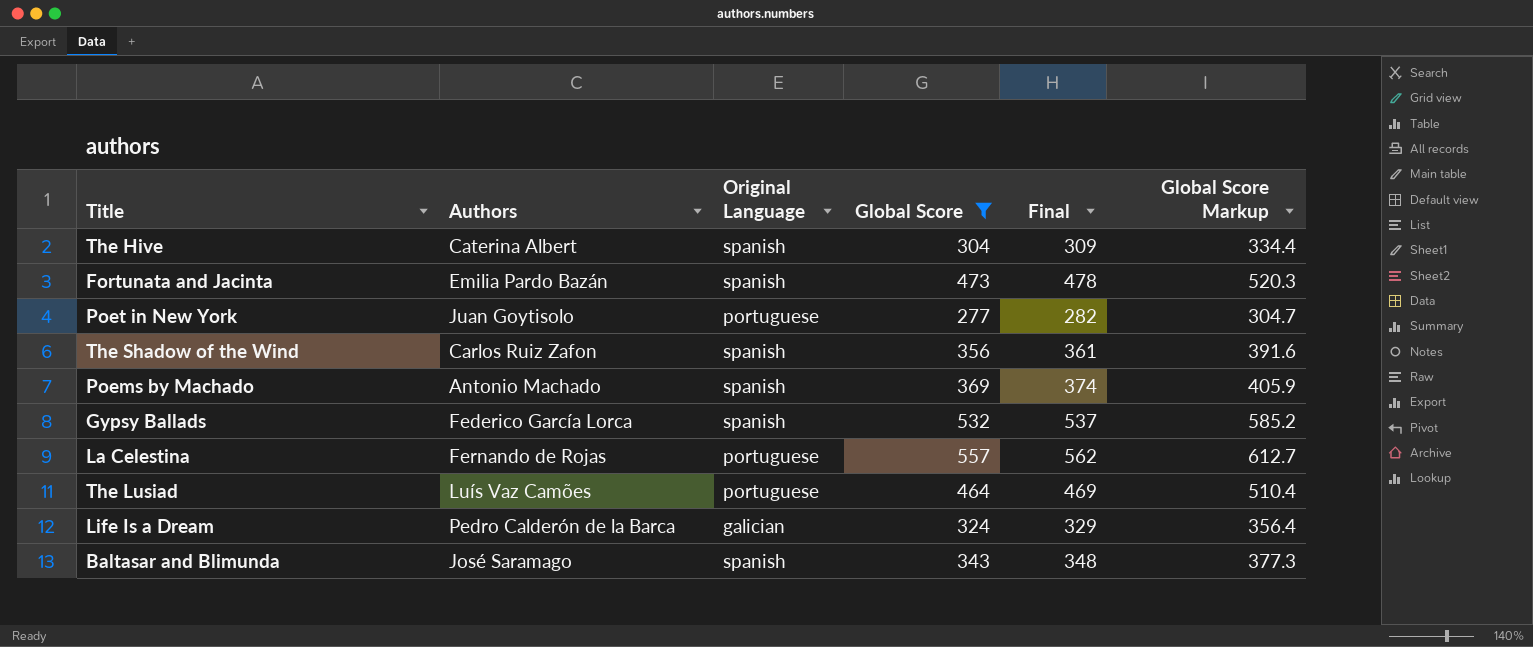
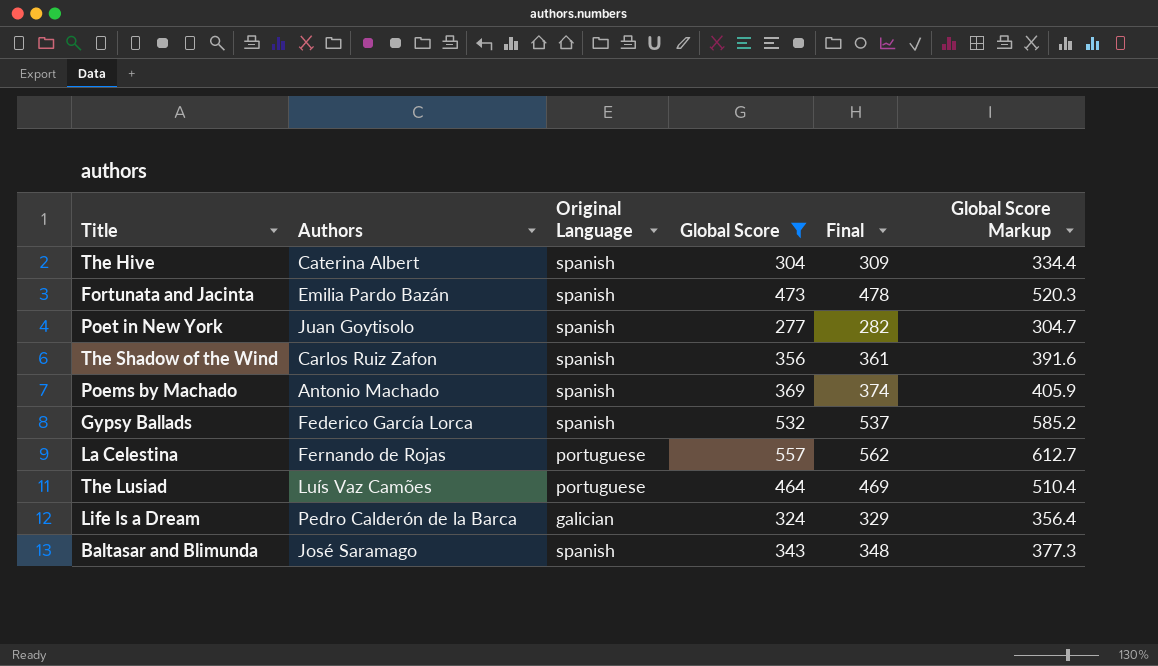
Poet in New York | Original Language: portuguese -> spanish

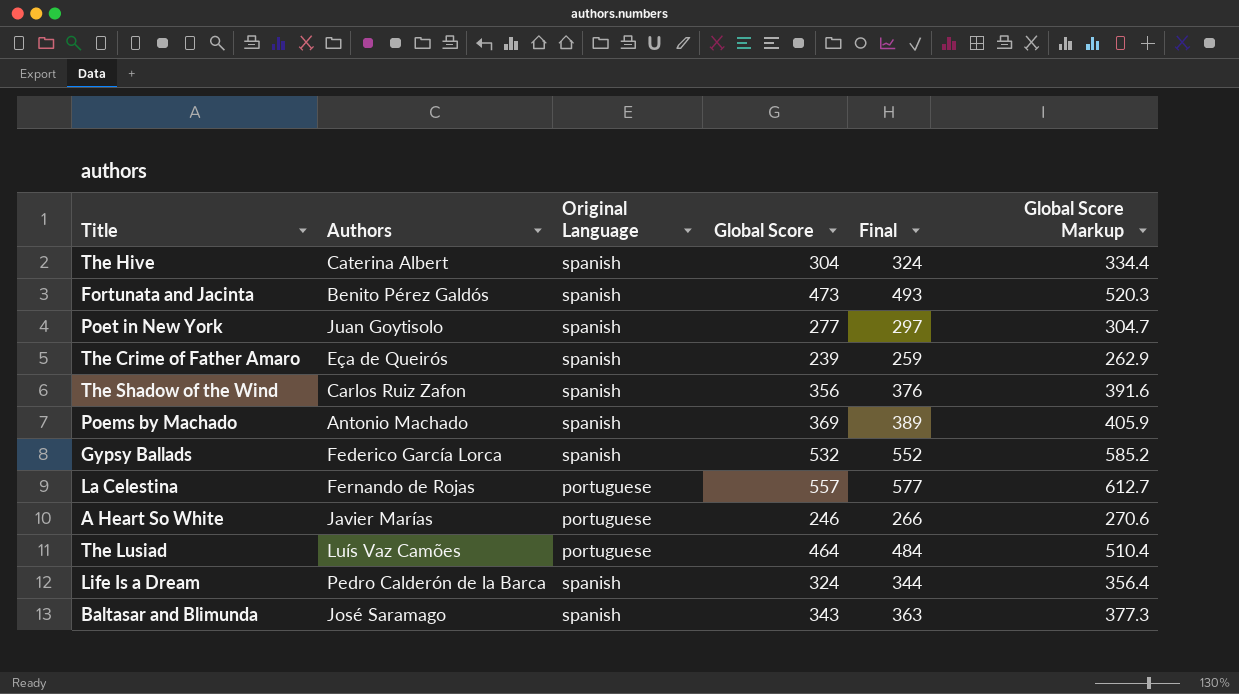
filter: Global Score >= 277 -> none
column Final | formula: [Global Score] + 5 -> [Global Score] + 20
Fortunata and Jacinta | Authors: Emilia Pardo Bazán -> Benito Pérez Galdós
Life Is a Dream | Original Language: galician -> spanish

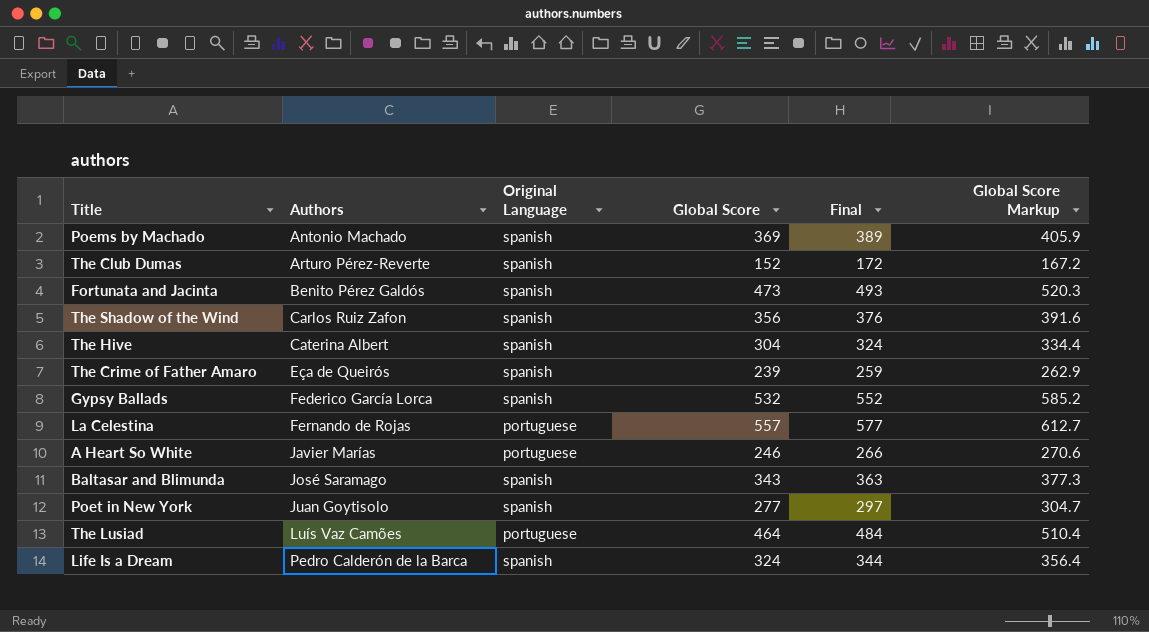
row order: none -> Authors ascending
row The Club Dumas: none -> Arturo Pérez-Reverte | spanish | 152 | 172 | 167.2

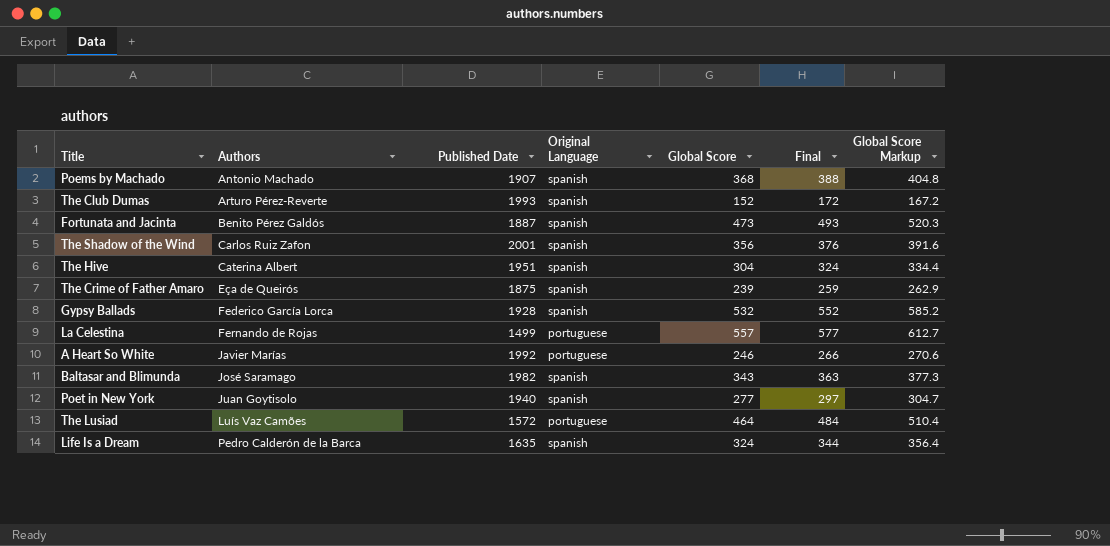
column Published Date | position: none -> 3
Poems by Machado | Global Score: 369 -> 368
Poems by Machado | Final: 389 -> 388
Poems by Machado | Global Score Markup: 405.9 -> 404.8

